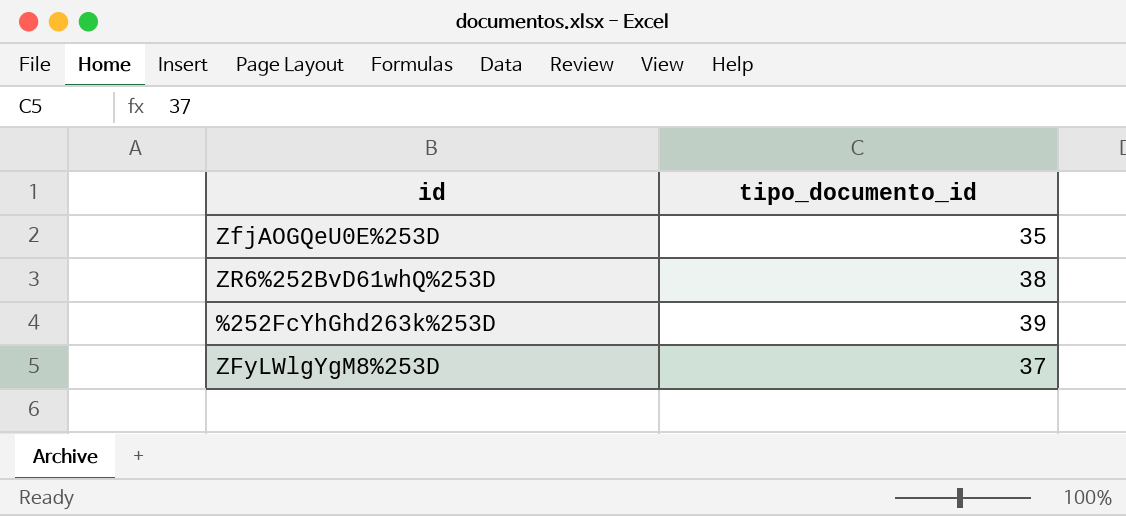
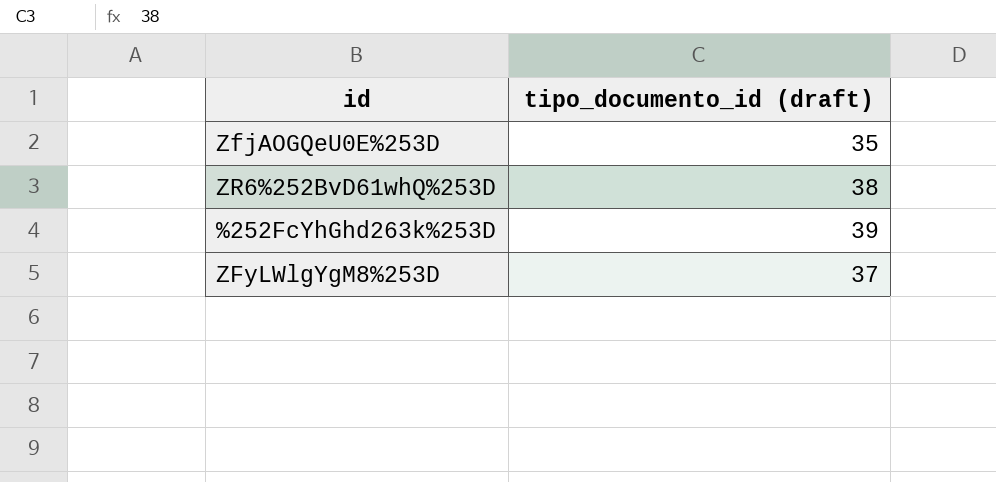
column name: tipo_documento_id -> tipo_documento_id (draft)

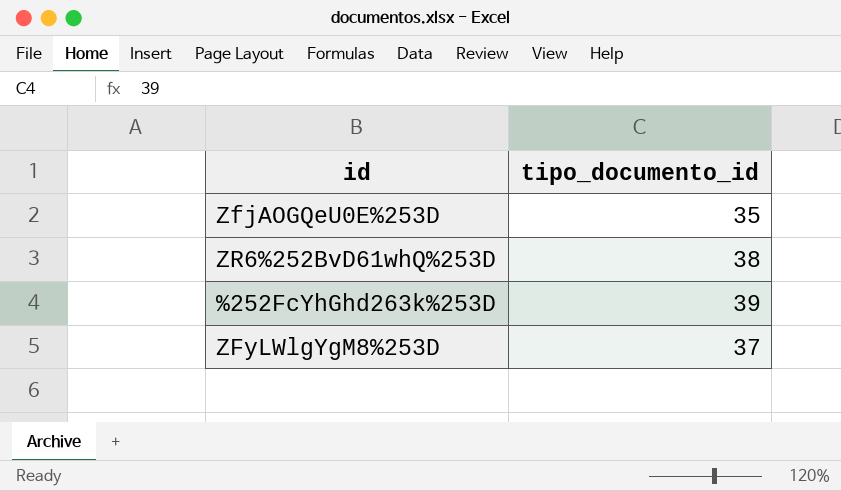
column name: tipo_documento_id (draft) -> tipo_documento_id

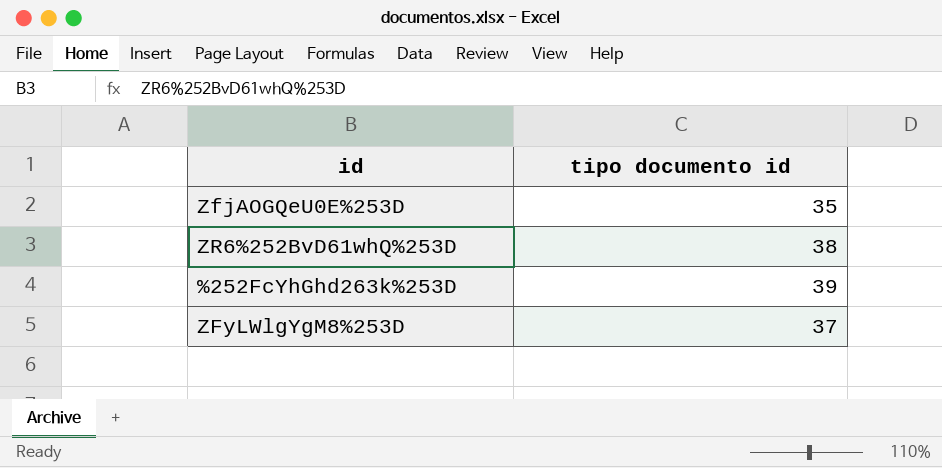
column name: tipo_documento_id -> tipo documento id

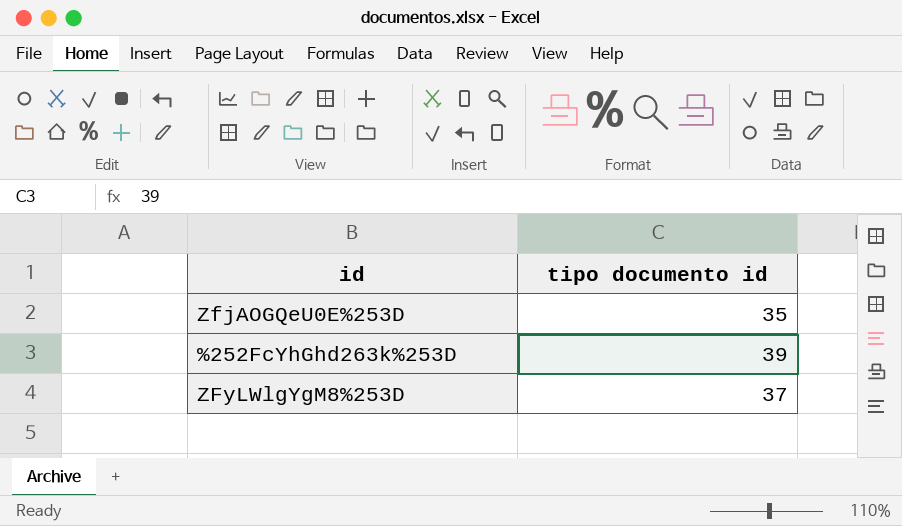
row ZR6%252BvD61whQ%253D: 38 -> none

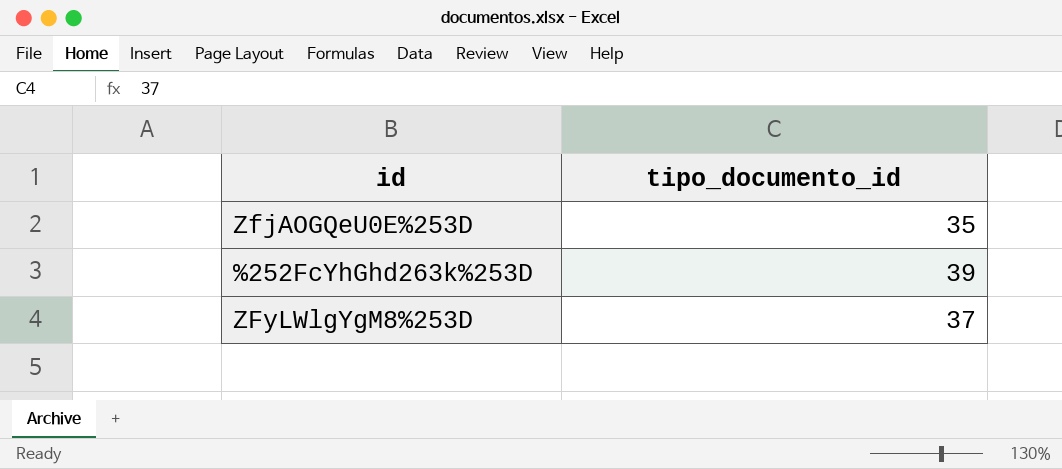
column name: tipo documento id -> tipo_documento_id

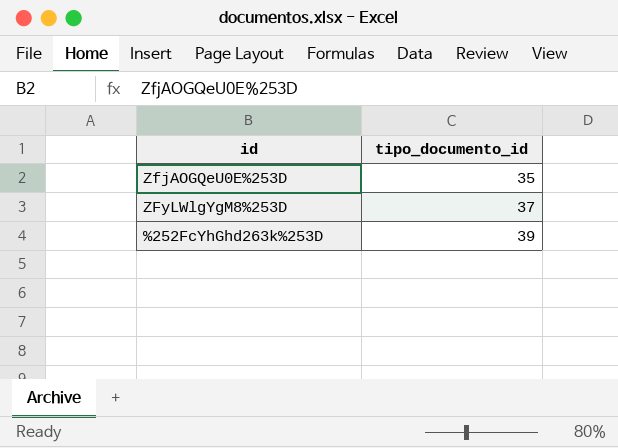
row order: none -> tipo_documento_id ascending

